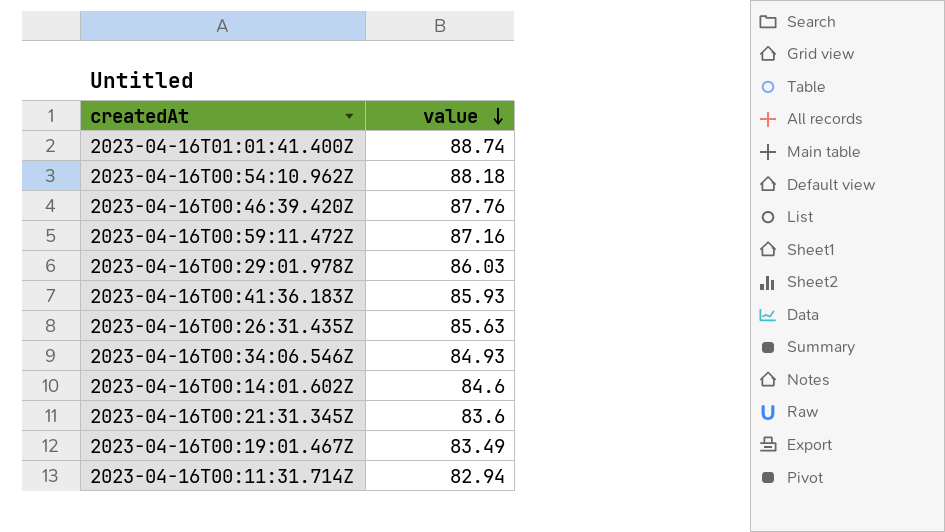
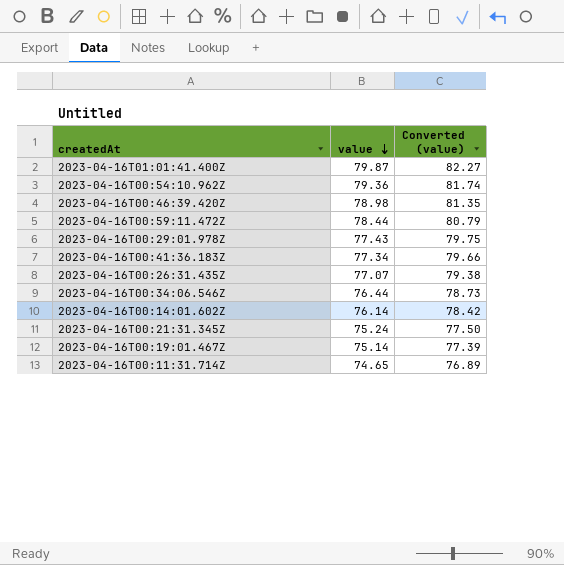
column Converted (value) | formula: none -> [value] * 1.03
2023-04-16T01:01:41.400Z | value: 88.74 -> 79.87
2023-04-16T00:54:10.962Z | value: 88.18 -> 79.36
2023-04-16T00:46:39.420Z | value: 87.76 -> 78.98
2023-04-16T00:59:11.472Z | value: 87.16 -> 78.44
2023-04-16T00:29:01.978Z | value: 86.03 -> 77.43
2023-04-16T00:41:36.183Z | value: 85.93 -> 77.34
2023-04-16T00:26:31.435Z | value: 85.63 -> 77.07
2023-04-16T00:34:06.546Z | value: 84.93 -> 76.44
2023-04-16T00:14:01.602Z | value: 84.6 -> 76.14
2023-04-16T00:21:31.345Z | value: 83.6 -> 75.24
2023-04-16T00:19:01.467Z | value: 83.49 -> 75.14
2023-04-16T00:11:31.714Z | value: 82.94 -> 74.65

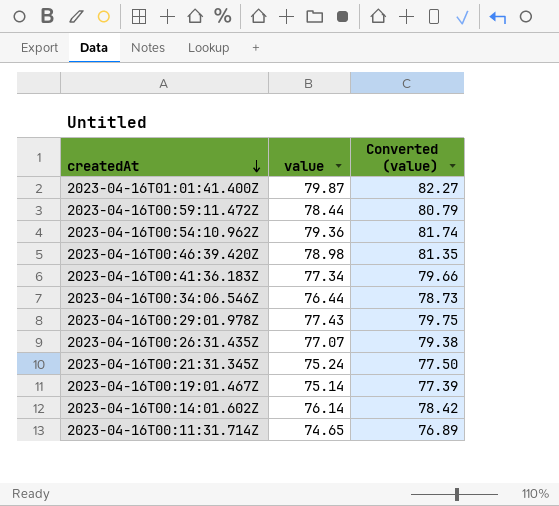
row order: value descending -> createdAt descending

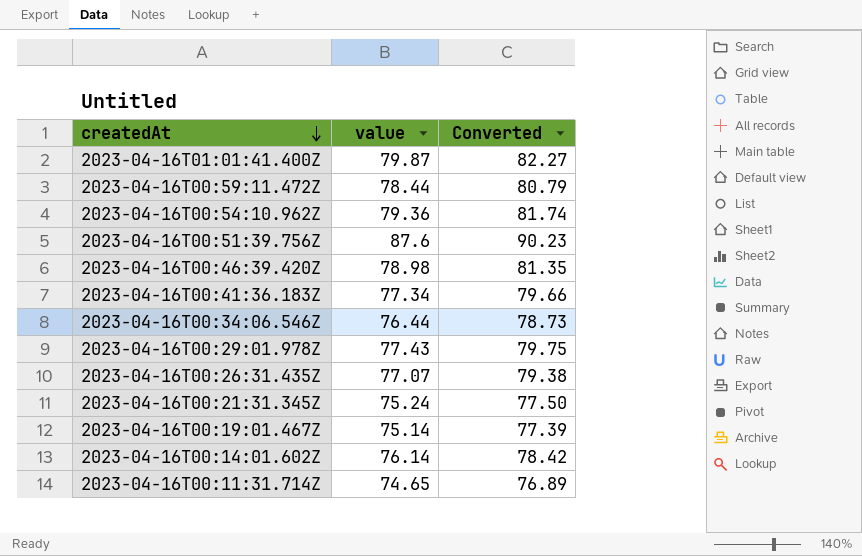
column name: Converted (value) -> Converted
row 2023-04-16T00:51:39.756Z: none -> 87.6 | 90.23

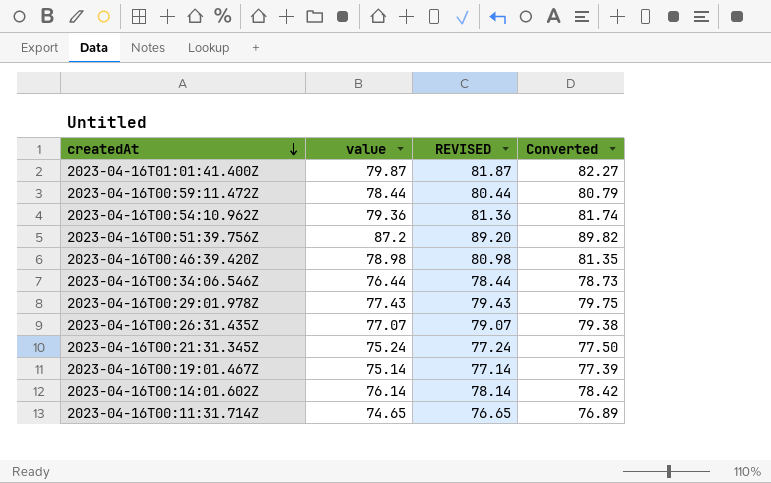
column REVISED | formula: none -> [value] + 2
row 2023-04-16T00:41:36.183Z: 77.34 | 79.66 -> none
2023-04-16T00:51:39.756Z | value: 87.6 -> 87.2
2023-04-16T00:51:39.756Z | Converted: 90.23 -> 89.82

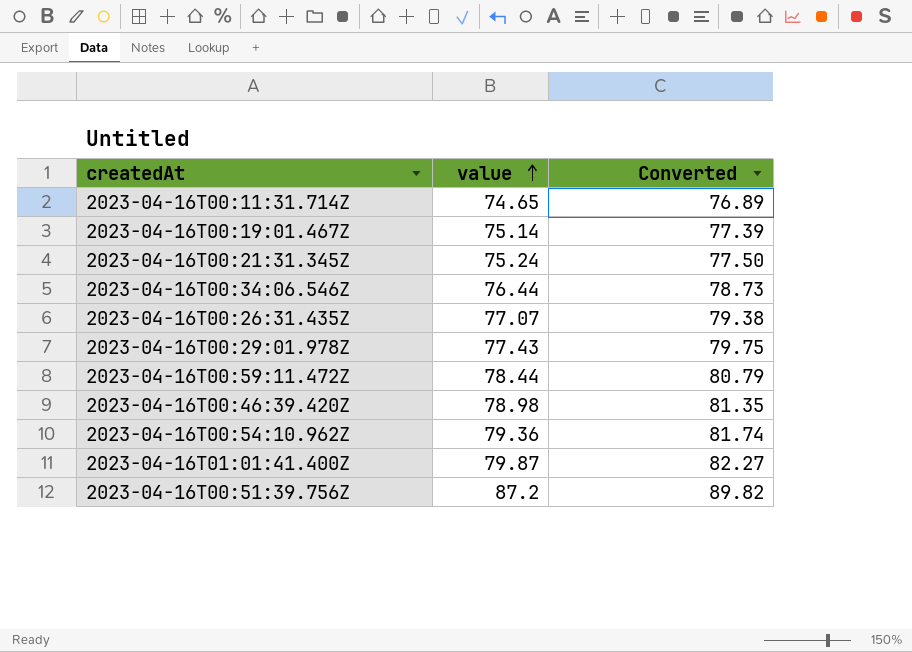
row order: createdAt descending -> value ascending
column REVISED | formula: [value] + 2 -> none
row 2023-04-16T00:14:01.602Z: 76.14 | 78.14 | 78.42 -> none

